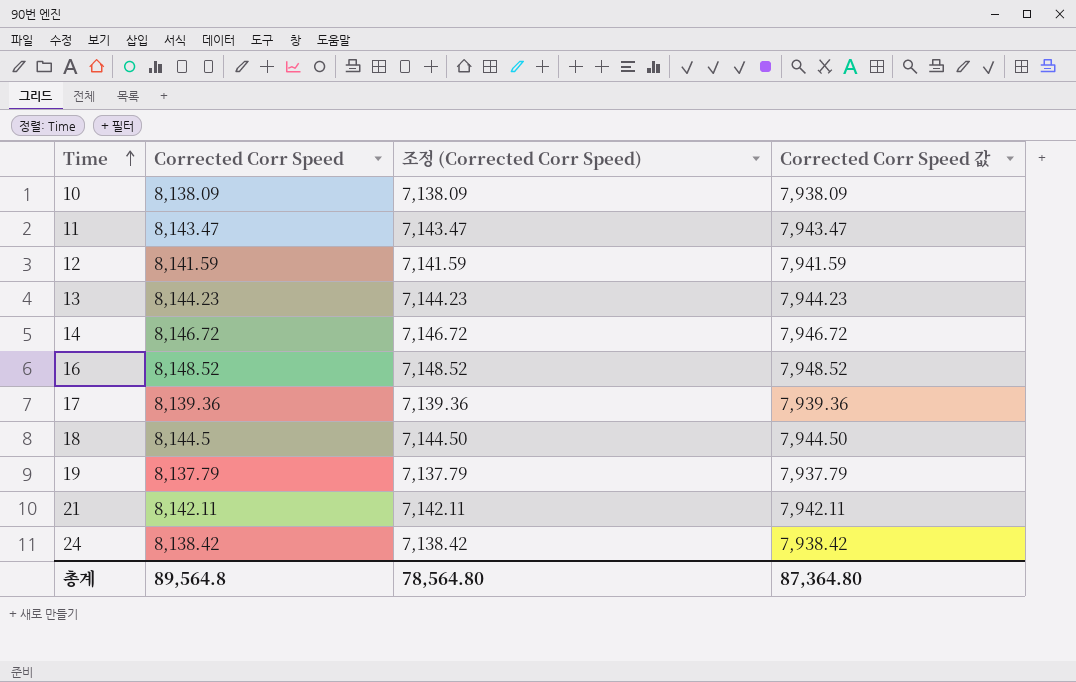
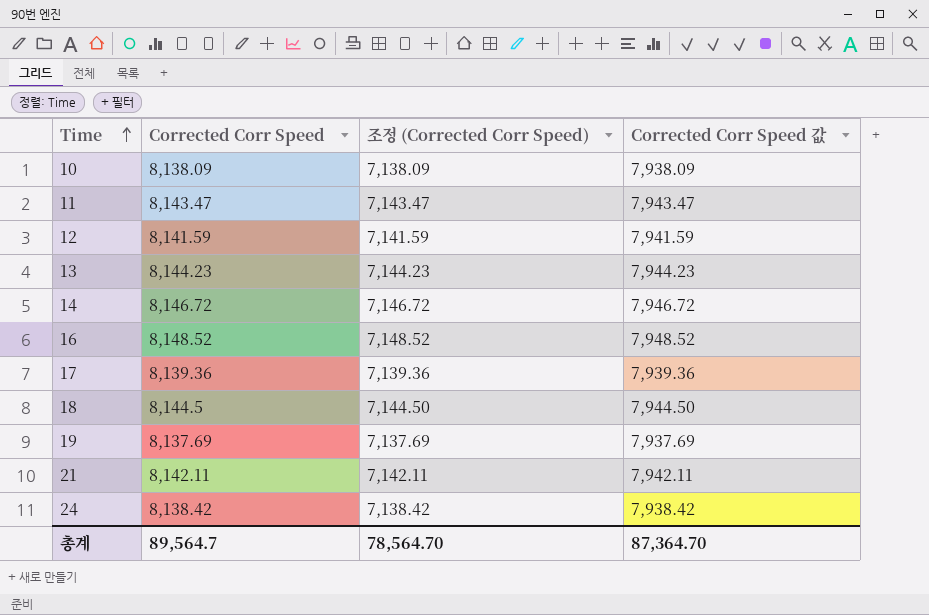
19 | Corrected Corr Speed: 8,137.79 -> 8,137.69
19 | 조정 (Corrected Corr Speed): 7,137.79 -> 7,137.69
19 | Corrected Corr Speed 값: 7,937.79 -> 7,937.69
총계 | Corrected Corr Speed: 89,564.8 -> 89,564.7
총계 | 조정 (Corrected Corr Speed): 78,564.80 -> 78,564.70
총계 | Corrected Corr Speed 값: 87,364.80 -> 87,364.70

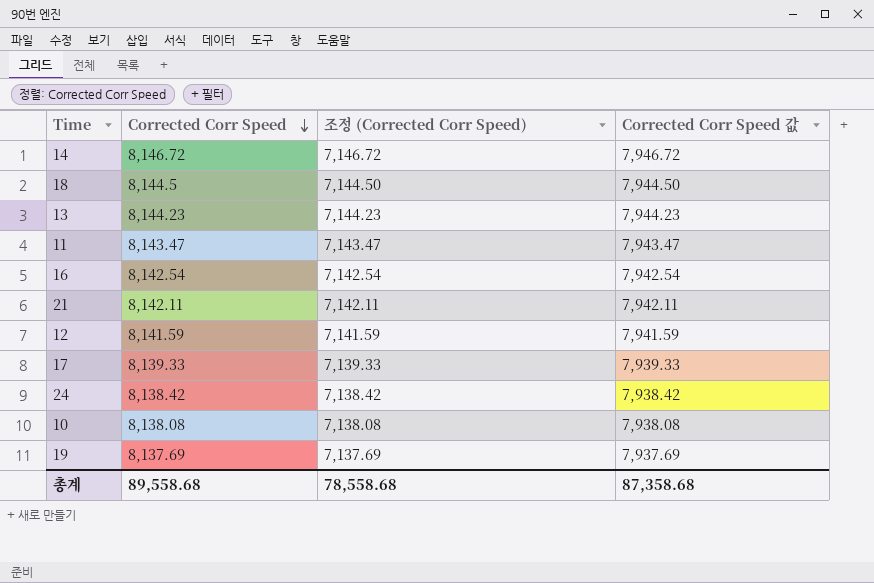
row order: Time ascending -> Corrected Corr Speed descending
16 | Corrected Corr Speed: 8,148.52 -> 8,142.54
16 | 조정 (Corrected Corr Speed): 7,148.52 -> 7,142.54
16 | Corrected Corr Speed 값: 7,948.52 -> 7,942.54
17 | Corrected Corr Speed: 8,139.36 -> 8,139.33
17 | 조정 (Corrected Corr Speed): 7,139.36 -> 7,139.33
17 | Corrected Corr Speed 값: 7,939.36 -> 7,939.33
10 | Corrected Corr Speed: 8,138.09 -> 8,138.08
10 | 조정 (Corrected Corr Speed): 7,138.09 -> 7,138.08
10 | Corrected Corr Speed 값: 7,938.09 -> 7,938.08
총계 | Corrected Corr Speed: 89,564.7 -> 89,558.68
총계 | 조정 (Corrected Corr Speed): 78,564.70 -> 78,558.68
총계 | Corrected Corr Speed 값: 87,364.70 -> 87,358.68

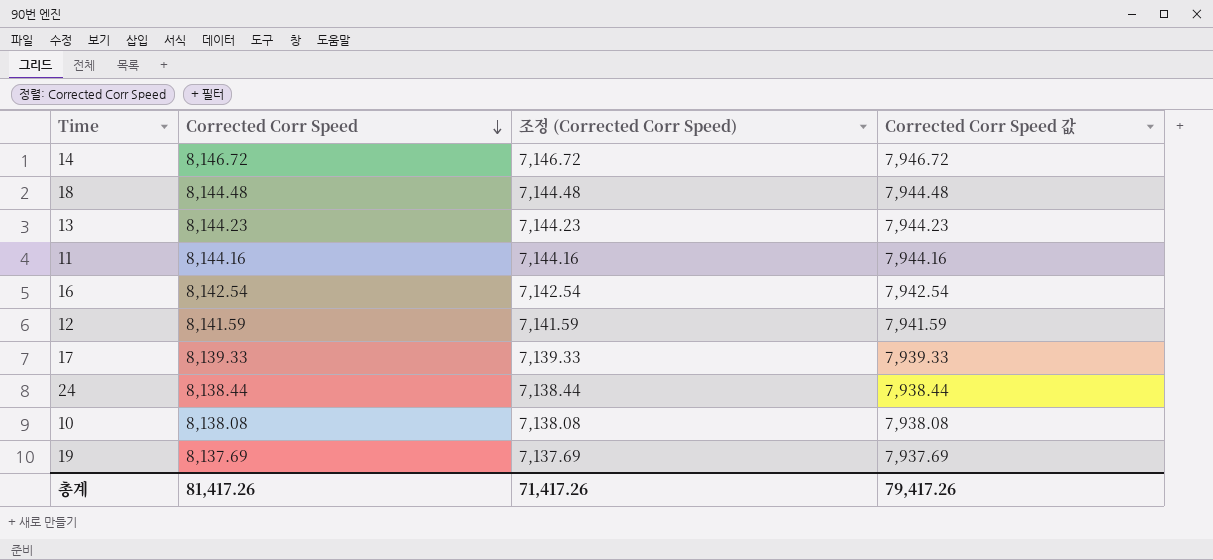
row 21: 8,142.11 | 7,142.11 | 7,942.11 -> none
18 | Corrected Corr Speed: 8,144.5 -> 8,144.48
18 | 조정 (Corrected Corr Speed): 7,144.50 -> 7,144.48
18 | Corrected Corr Speed 값: 7,944.50 -> 7,944.48
11 | Corrected Corr Speed: 8,143.47 -> 8,144.16
11 | 조정 (Corrected Corr Speed): 7,143.47 -> 7,144.16
11 | Corrected Corr Speed 값: 7,943.47 -> 7,944.16
24 | Corrected Corr Speed: 8,138.42 -> 8,138.44
24 | 조정 (Corrected Corr Speed): 7,138.42 -> 7,138.44
24 | Corrected Corr Speed 값: 7,938.42 -> 7,938.44
총계 | Corrected Corr Speed: 89,558.68 -> 81,417.26
총계 | 조정 (Corrected Corr Speed): 78,558.68 -> 71,417.26
총계 | Corrected Corr Speed 값: 87,358.68 -> 79,417.26

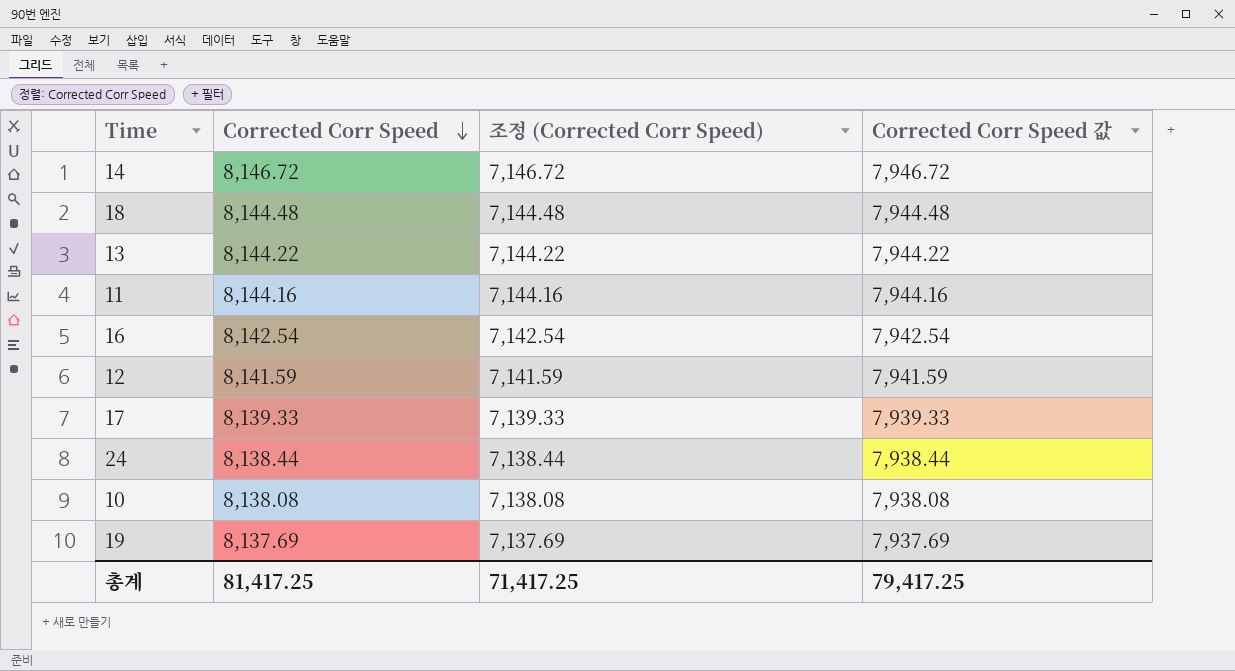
13 | Corrected Corr Speed: 8,144.23 -> 8,144.22
13 | 조정 (Corrected Corr Speed): 7,144.23 -> 7,144.22
13 | Corrected Corr Speed 값: 7,944.23 -> 7,944.22
총계 | Corrected Corr Speed: 81,417.26 -> 81,417.25
총계 | 조정 (Corrected Corr Speed): 71,417.26 -> 71,417.25
총계 | Corrected Corr Speed 값: 79,417.26 -> 79,417.25

